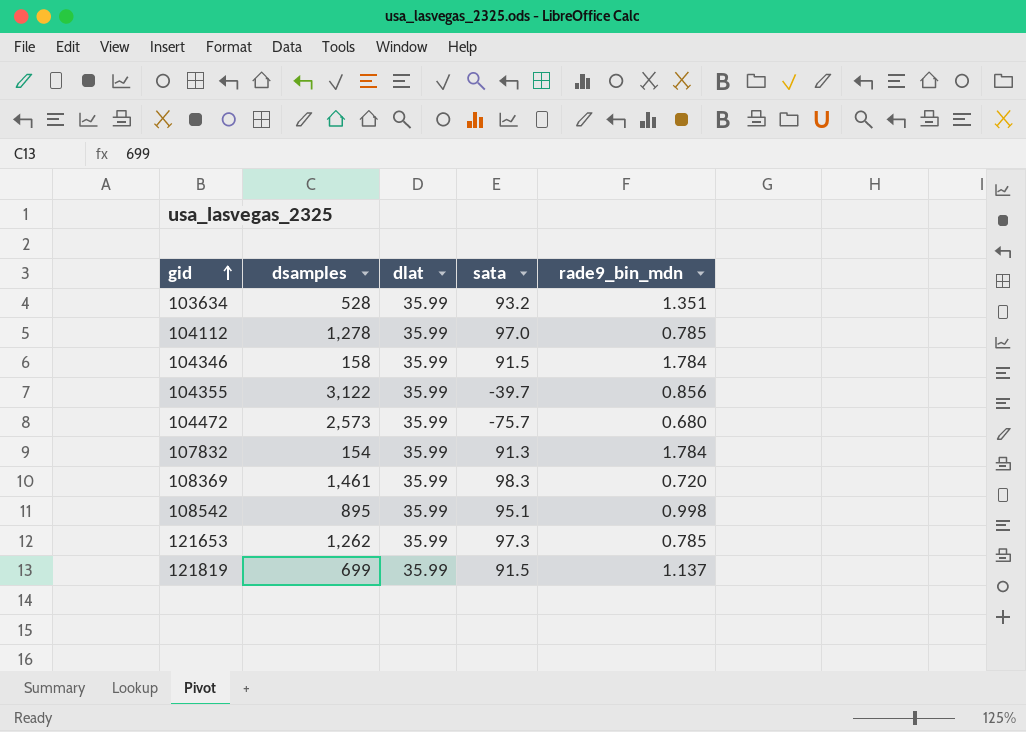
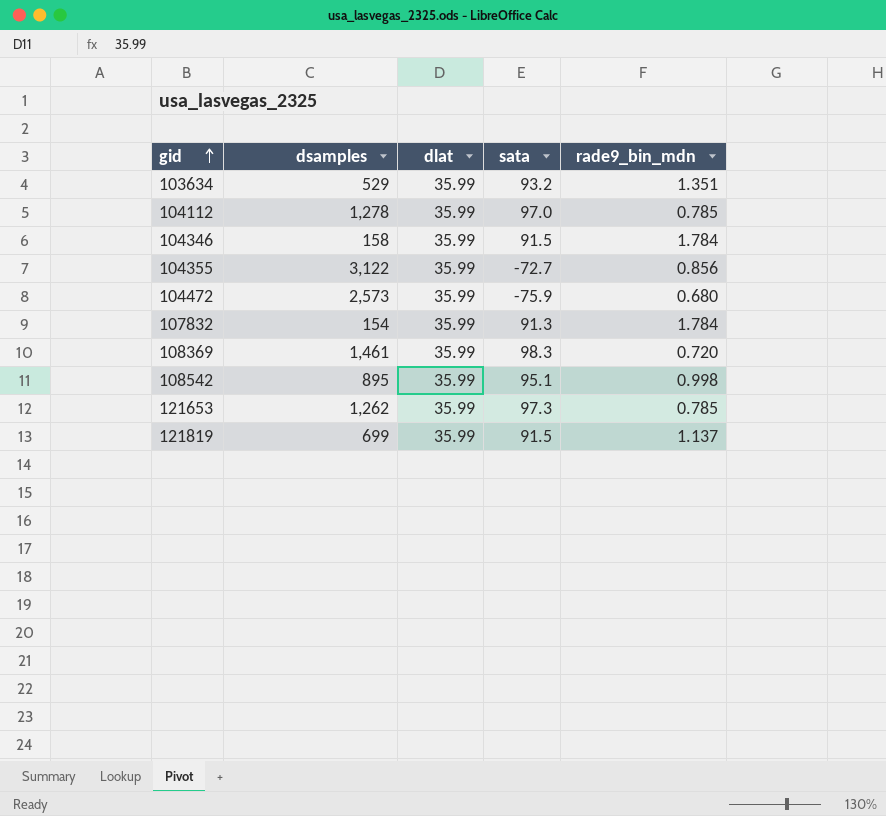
103634 | dsamples: 528 -> 529
104355 | sata: -39.7 -> -72.7
104472 | sata: -75.7 -> -75.9

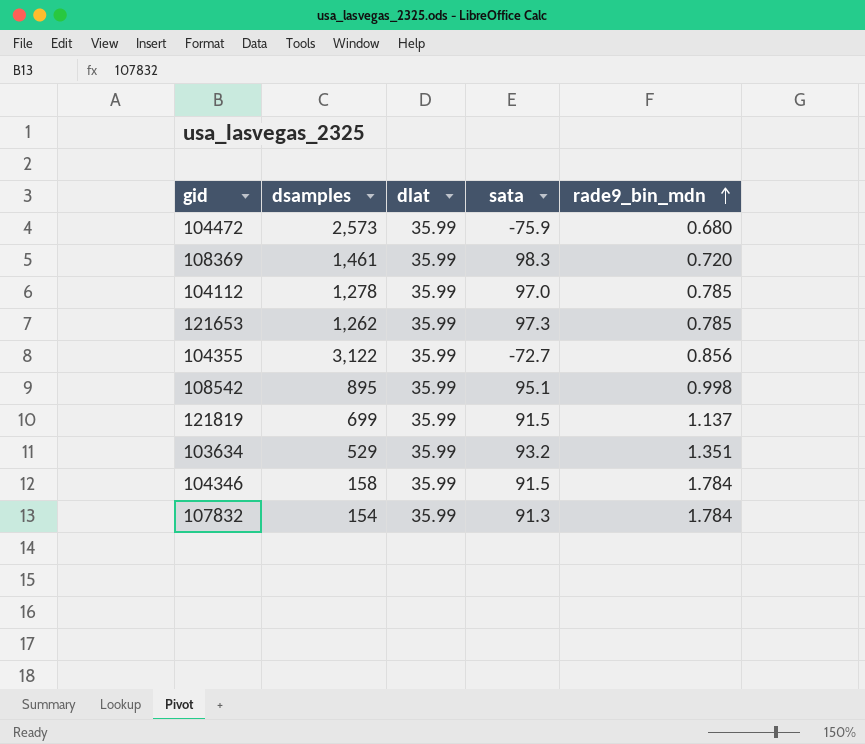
row order: gid ascending -> rade9_bin_mdn ascending

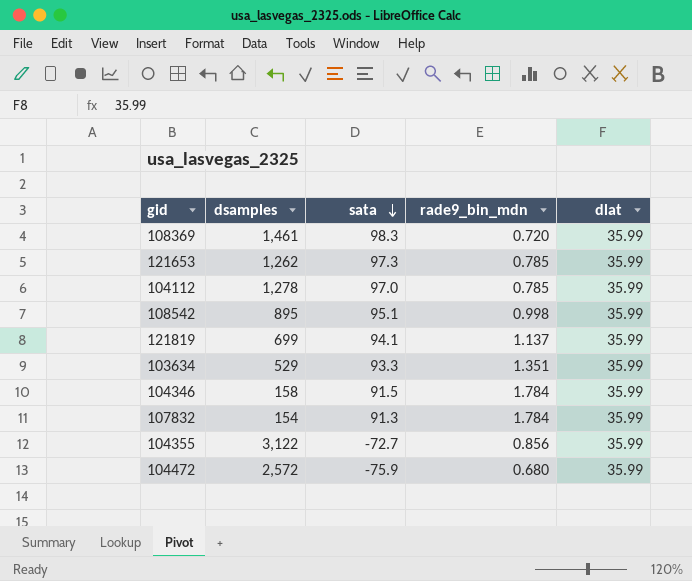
row order: rade9_bin_mdn ascending -> sata descending
column dlat | position: 3 -> 5
121819 | sata: 91.5 -> 94.1
103634 | sata: 93.2 -> 93.3
104472 | dsamples: 2,573 -> 2,572

